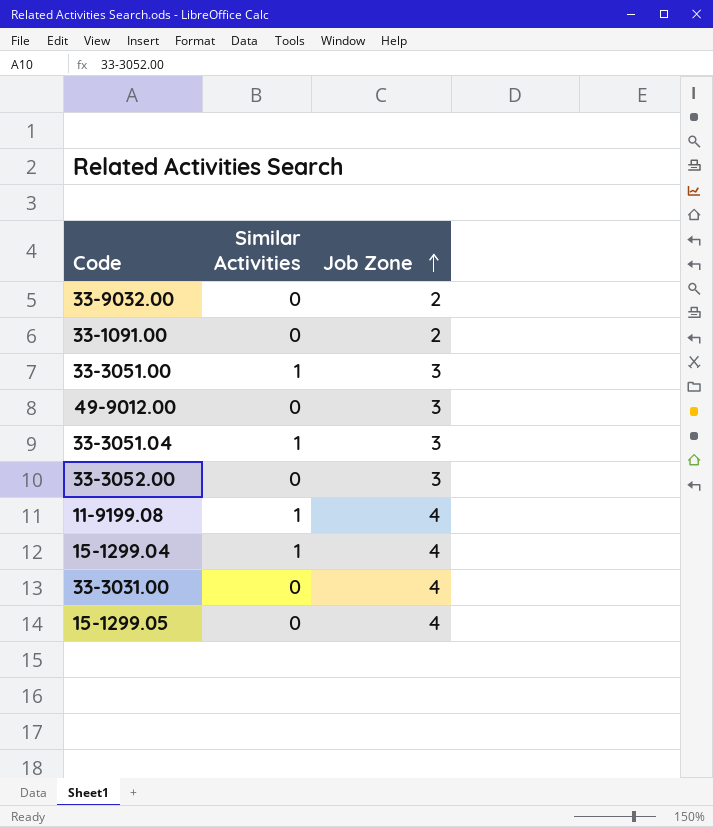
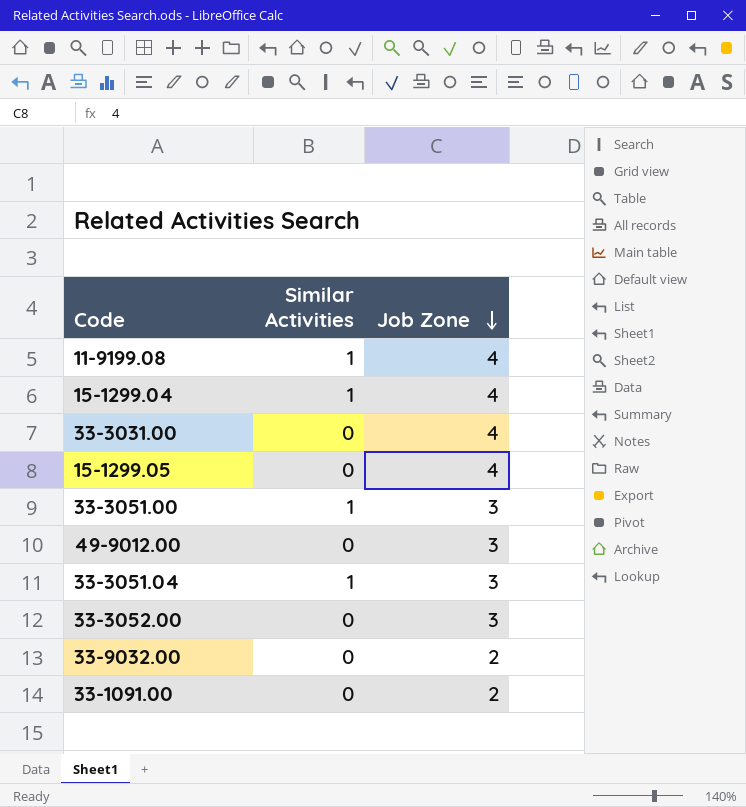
row order: Job Zone ascending -> Job Zone descending

